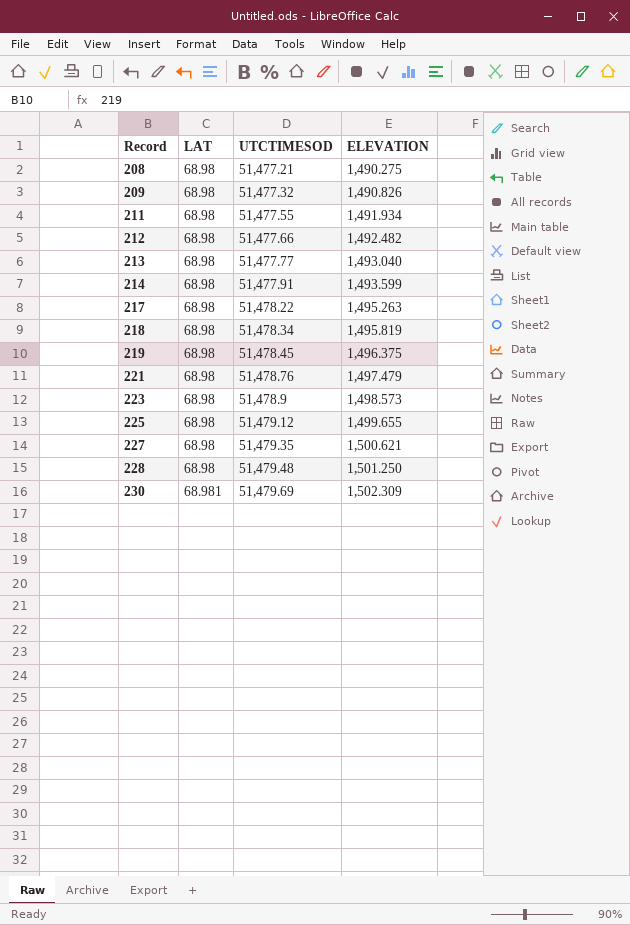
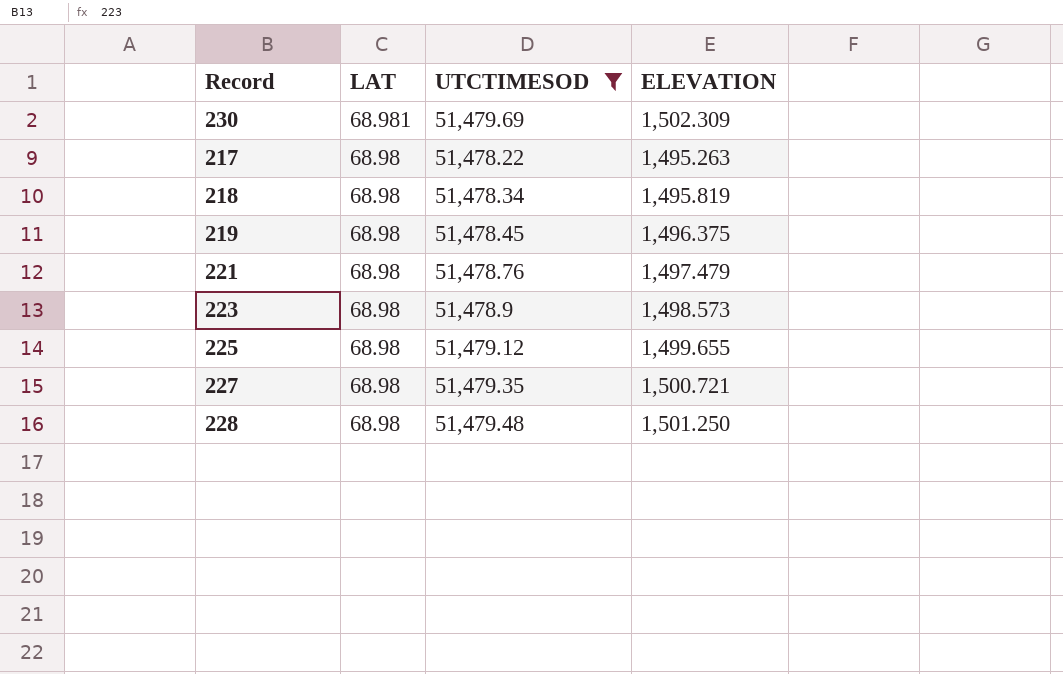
filter: none -> UTCTIMESOD >= 51,478.22
row order: Record ascending -> LAT descending
227 | ELEVATION: 1,500.621 -> 1,500.721

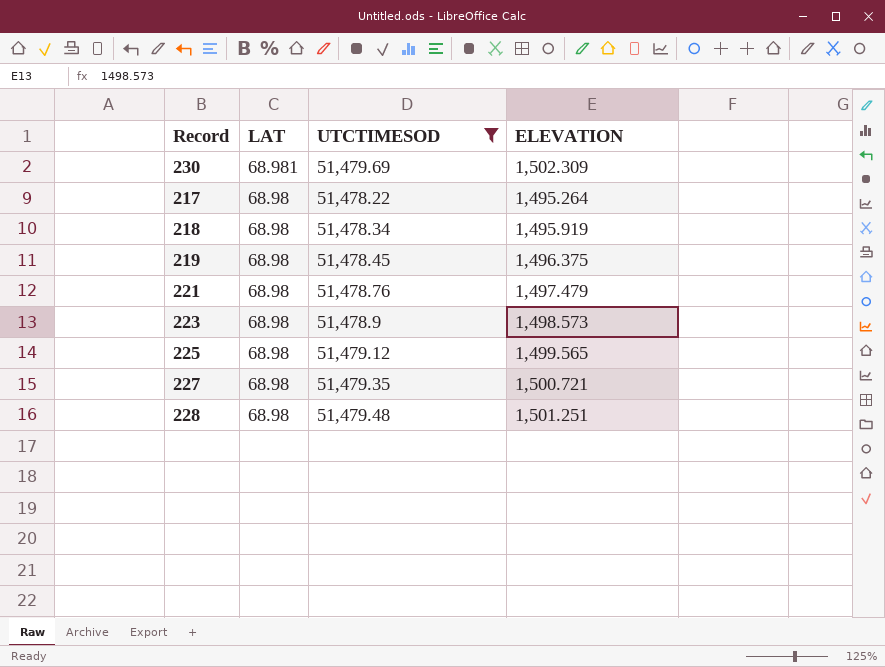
217 | ELEVATION: 1,495.263 -> 1,495.264
218 | ELEVATION: 1,495.819 -> 1,495.919
225 | ELEVATION: 1,499.655 -> 1,499.565
228 | ELEVATION: 1,501.250 -> 1,501.251

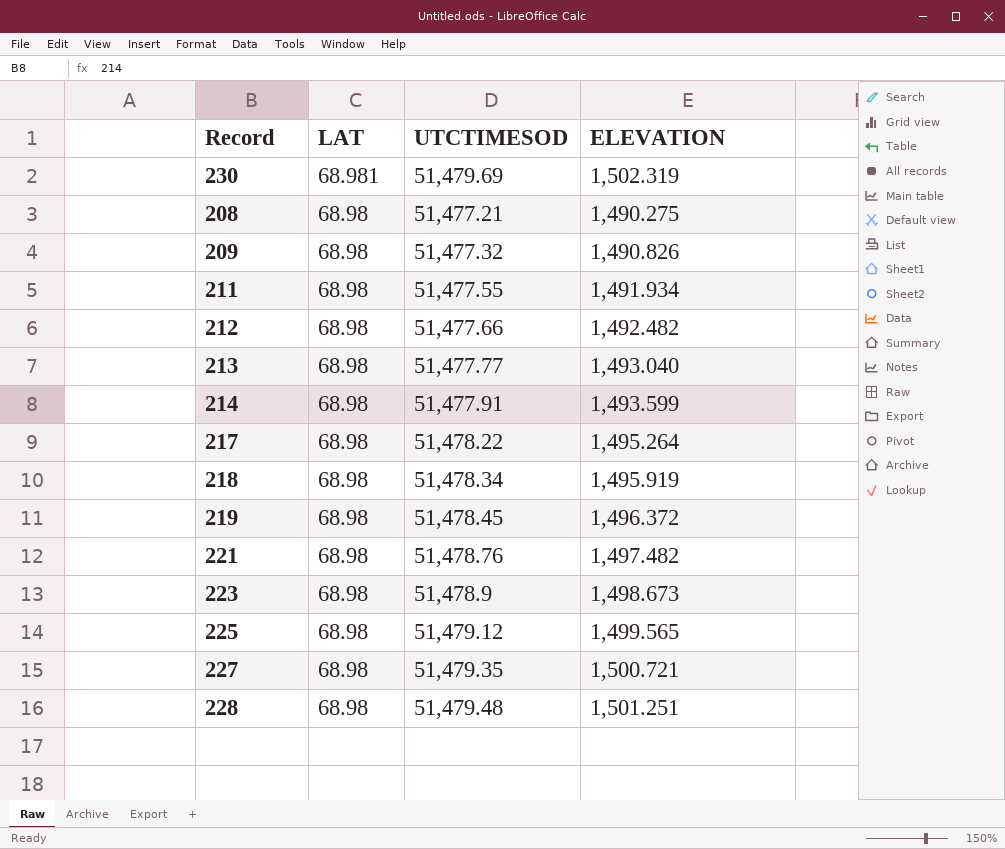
filter: UTCTIMESOD >= 51,478.22 -> none
230 | ELEVATION: 1,502.309 -> 1,502.319
219 | ELEVATION: 1,496.375 -> 1,496.372
221 | ELEVATION: 1,497.479 -> 1,497.482
223 | ELEVATION: 1,498.573 -> 1,498.673

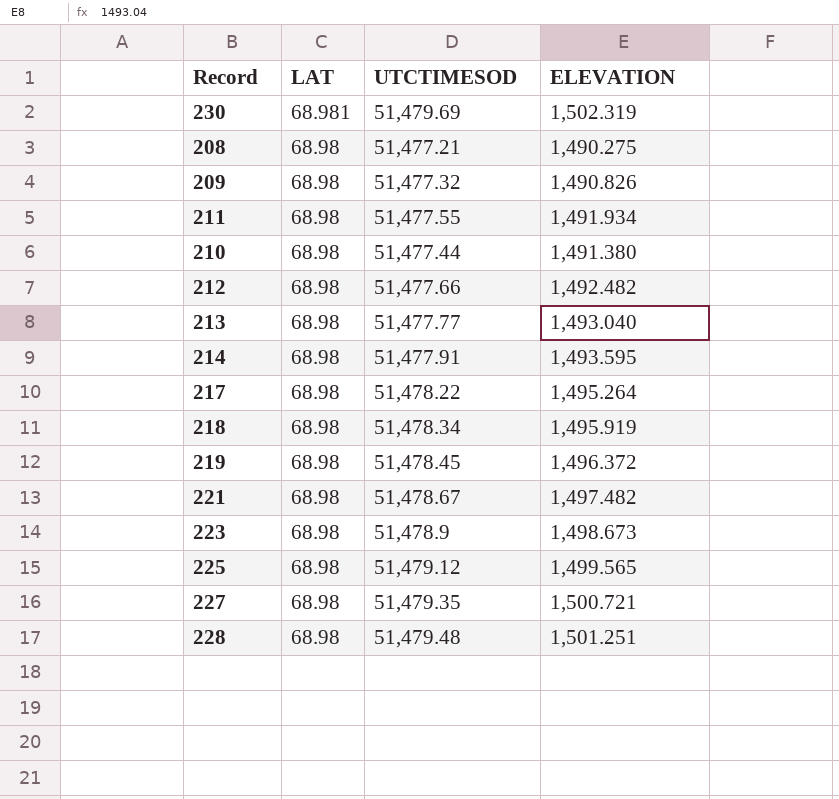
row 210: none -> 68.98 | 51,477.44 | 1,491.380
214 | ELEVATION: 1,493.599 -> 1,493.595
221 | UTCTIMESOD: 51,478.76 -> 51,478.67

